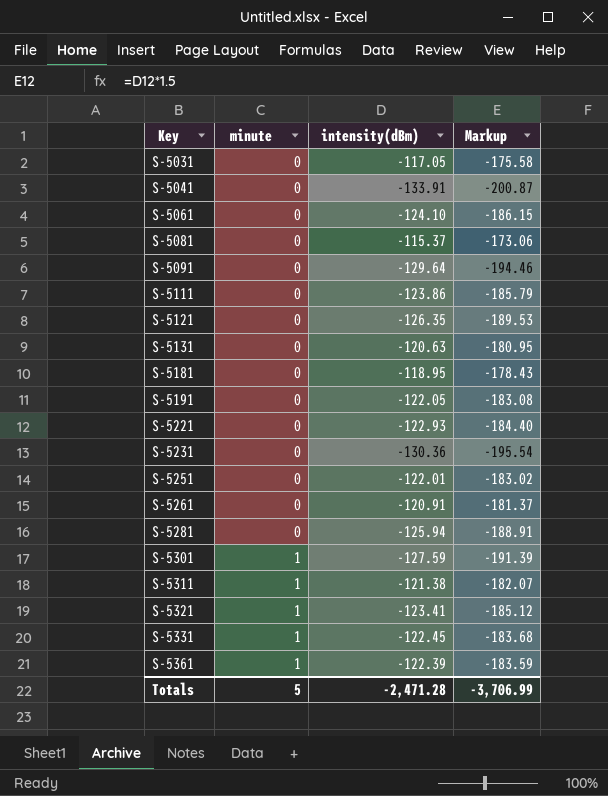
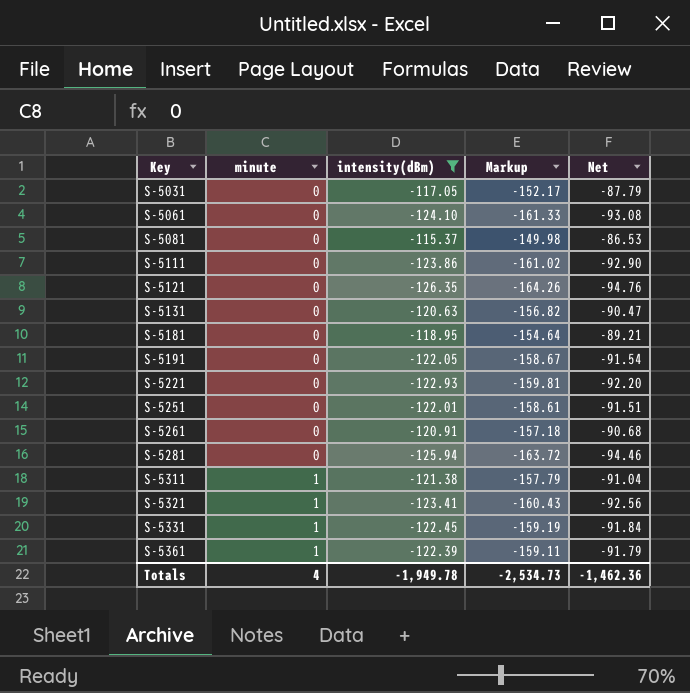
filter: none -> intensity(dBm) >= -126.35
column Markup | formula: [intensity(dBm)] * 1.5 -> [intensity(dBm)] * 1.3
column Net | formula: none -> [intensity(dBm)] * 0.75
Totals | minute: 5 -> 4
Totals | intensity(dBm): -2,471.28 -> -1,949.78
Totals | Markup: -3,706.99 -> -2,534.73

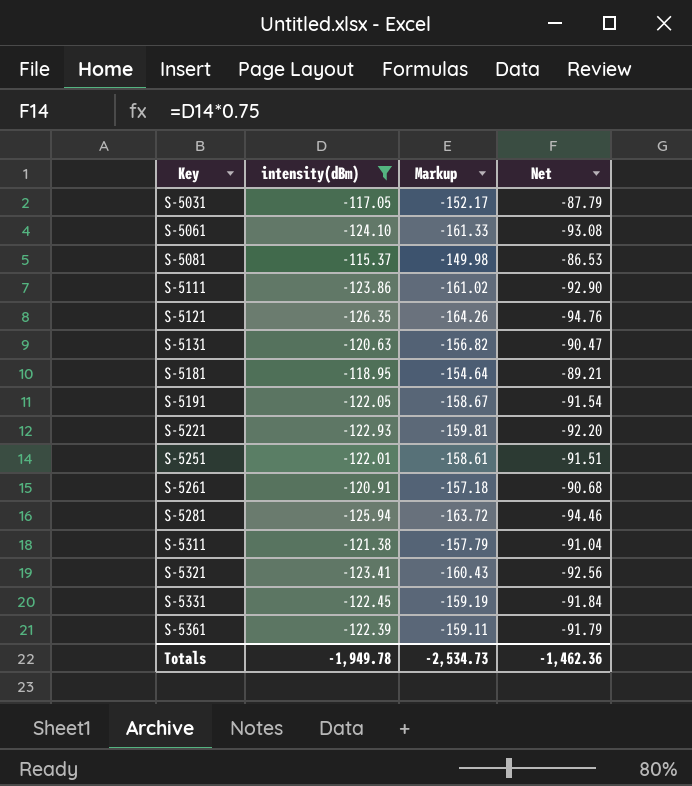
column minute | position: 2 -> none

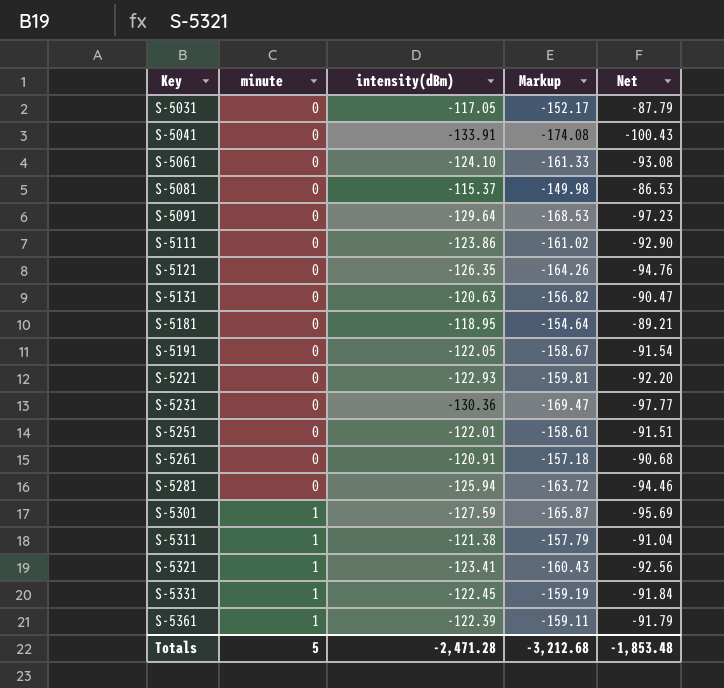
filter: intensity(dBm) >= -126.35 -> none
column minute | position: none -> 2
Totals | intensity(dBm): -1,949.78 -> -2,471.28
Totals | Markup: -2,534.73 -> -3,212.68
Totals | Net: -1,462.36 -> -1,853.48

